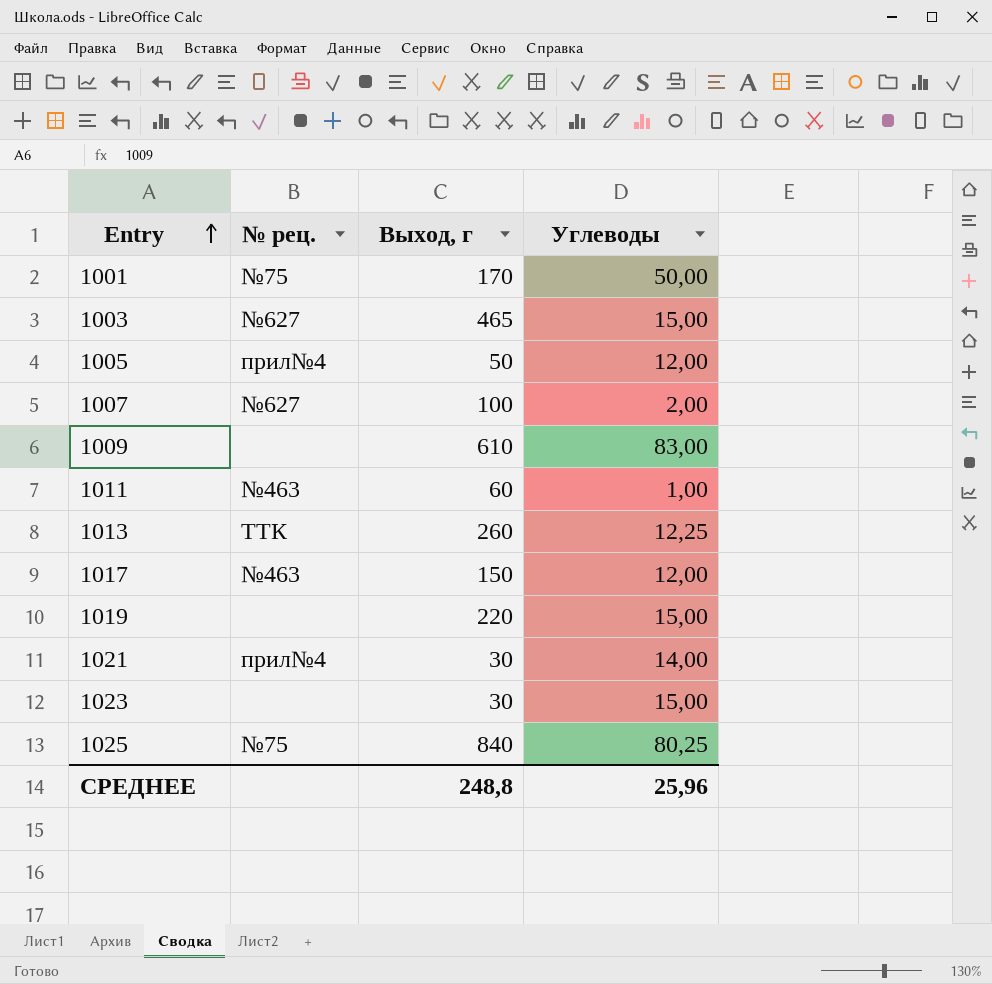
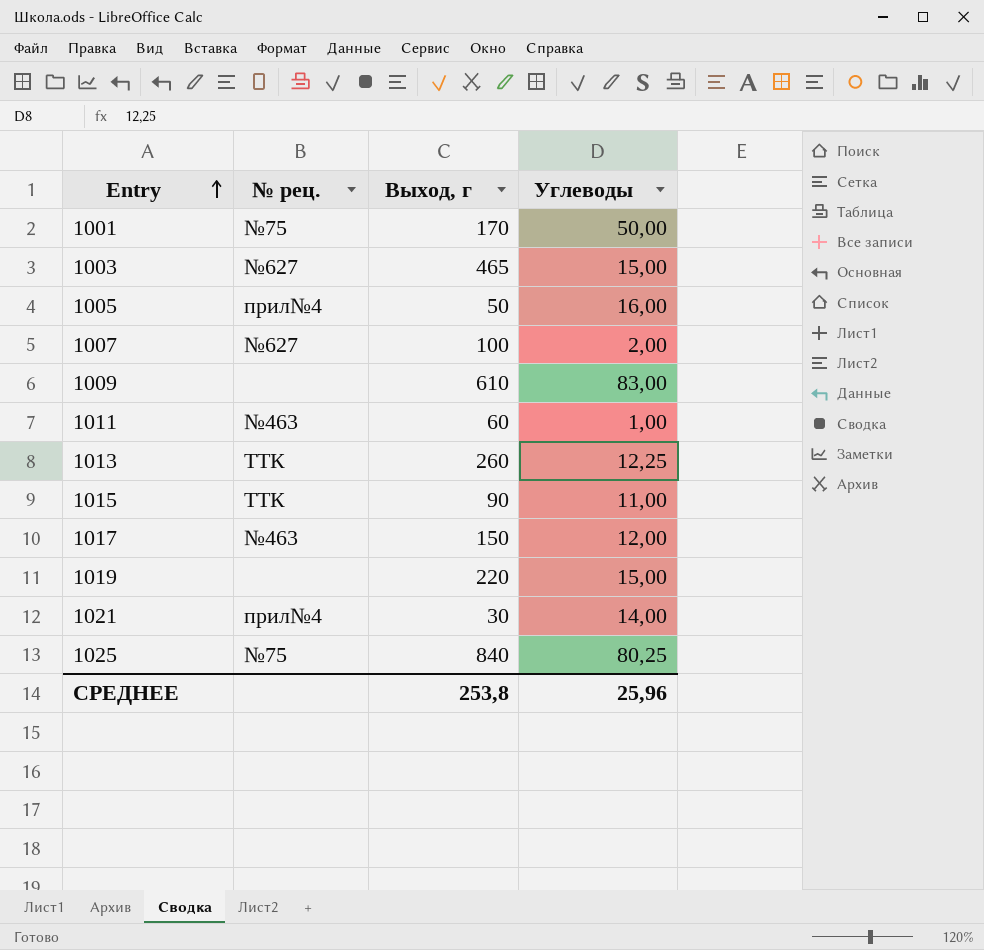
row 1023: none | 30 | 15,00 -> none
1005 | Углеводы: 12,00 -> 16,00
row 1015: none -> ТТК | 90 | 11,00
СРЕДНЕЕ | Выход, г: 248,8 -> 253,8

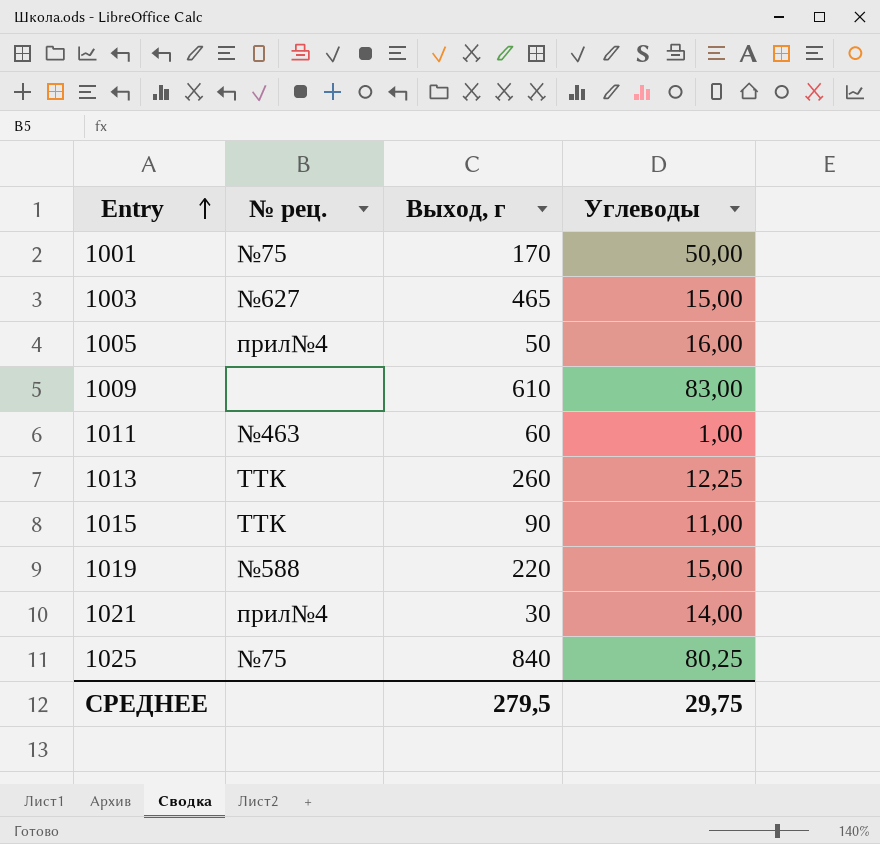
row 1007: №627 | 100 | 2,00 -> none
row 1017: №463 | 150 | 12,00 -> none
1019 | № рец.: none -> №588
СРЕДНЕЕ | Выход, г: 253,8 -> 279,5
СРЕДНЕЕ | Углеводы: 25,96 -> 29,75

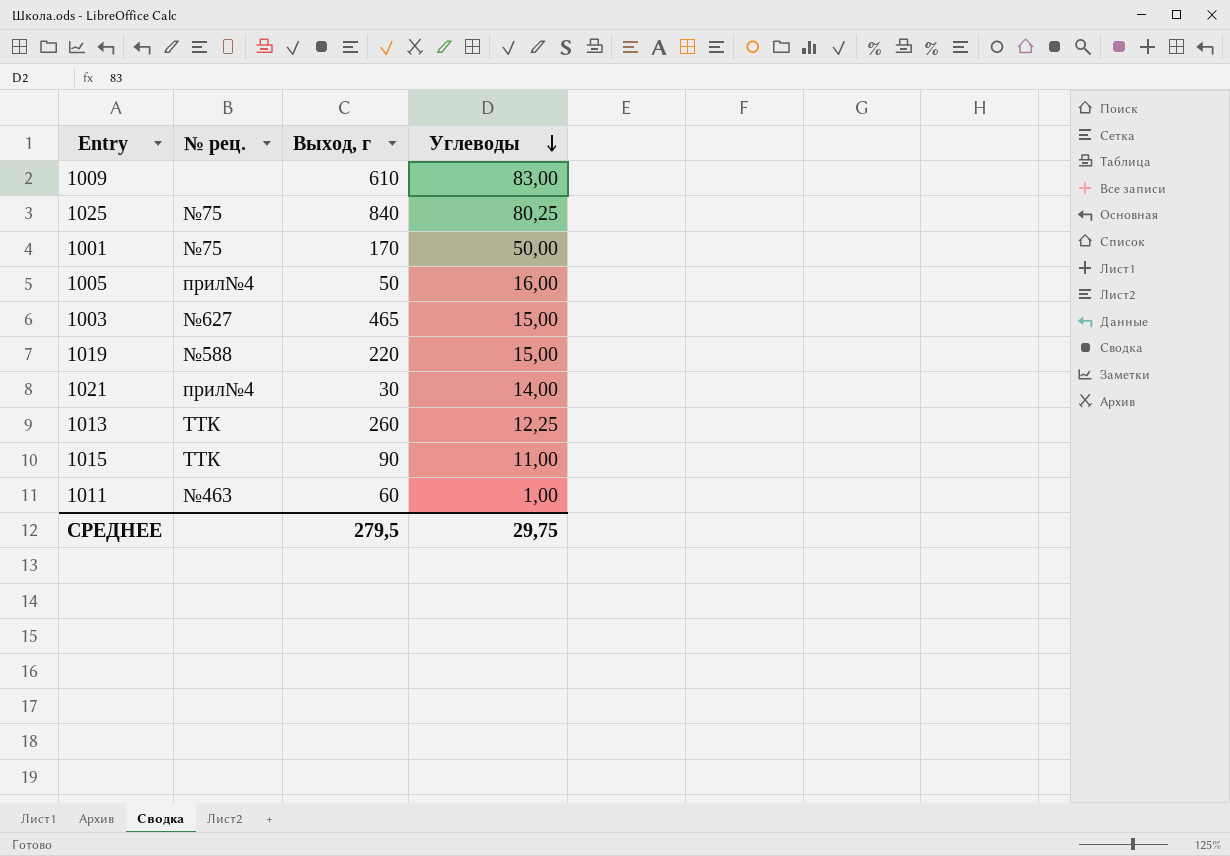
row order: Entry ascending -> Углеводы descending

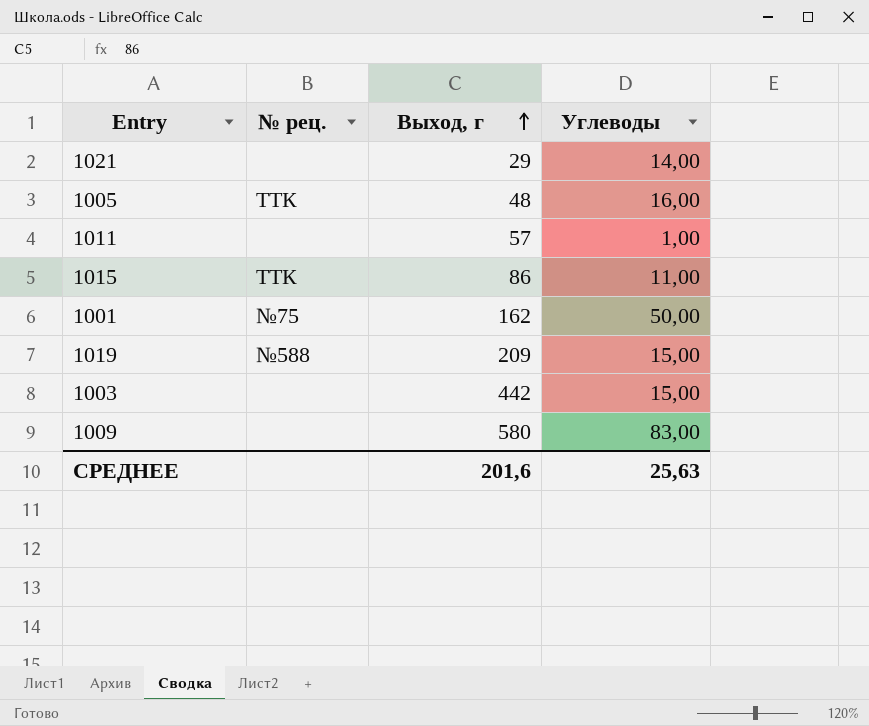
row order: Углеводы descending -> Выход, г ascending
row 1025: №75 | 840 | 80,25 -> none
row 1013: ТТК | 260 | 12,25 -> none
1021 | № рец.: прил№4 -> none
1021 | Выход, г: 30 -> 29
1005 | № рец.: прил№4 -> ТТК
1005 | Выход, г: 50 -> 48
1011 | № рец.: №463 -> none
1011 | Выход, г: 60 -> 57
1015 | Выход, г: 90 -> 86
1001 | Выход, г: 170 -> 162
1019 | Выход, г: 220 -> 209
1003 | № рец.: №627 -> none
1003 | Выход, г: 465 -> 442
1009 | Выход, г: 610 -> 580
СРЕДНЕЕ | Выход, г: 279,5 -> 201,6
СРЕДНЕЕ | Углеводы: 29,75 -> 25,63

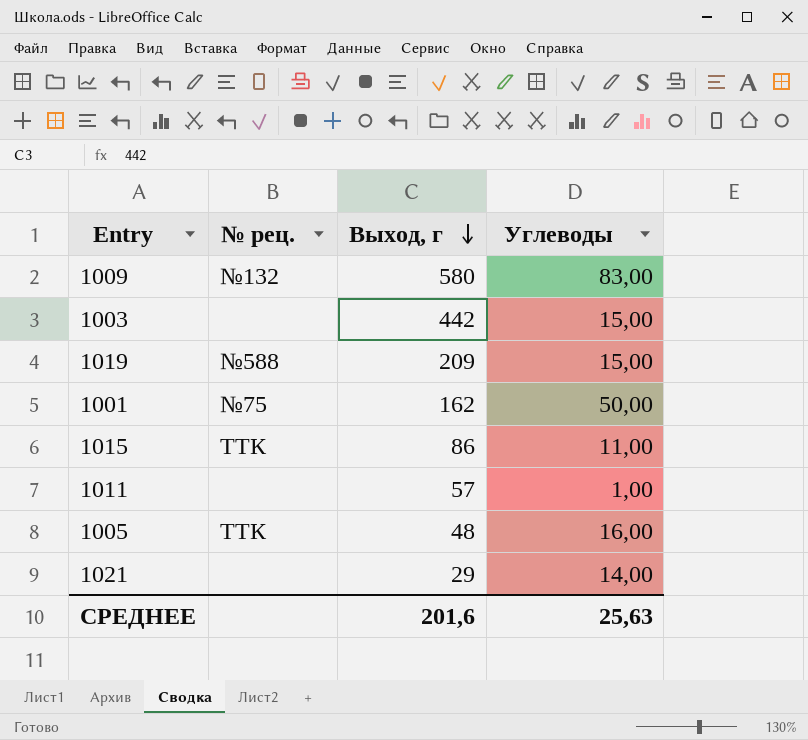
row order: Выход, г ascending -> Выход, г descending
1009 | № рец.: none -> №132

